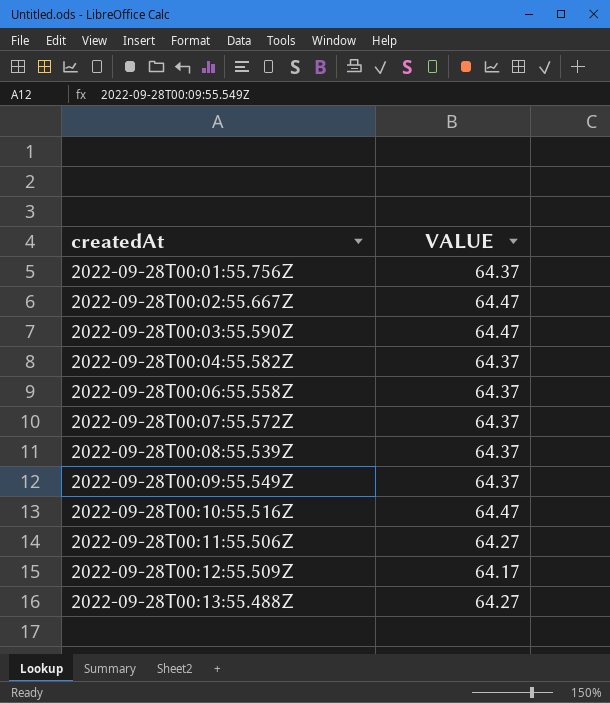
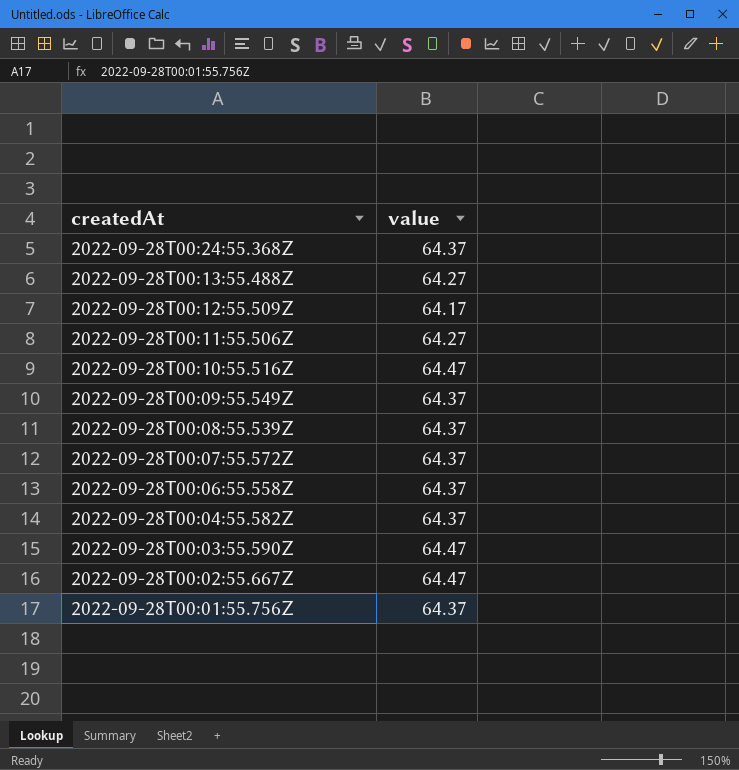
row order: createdAt ascending -> createdAt descending
column name: VALUE -> value
row 2022-09-28T00:24:55.368Z: none -> 64.37

